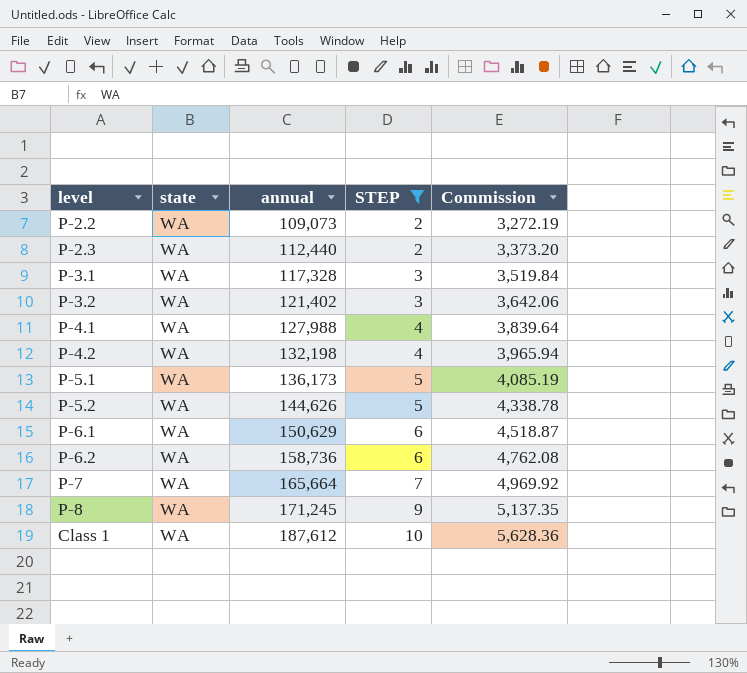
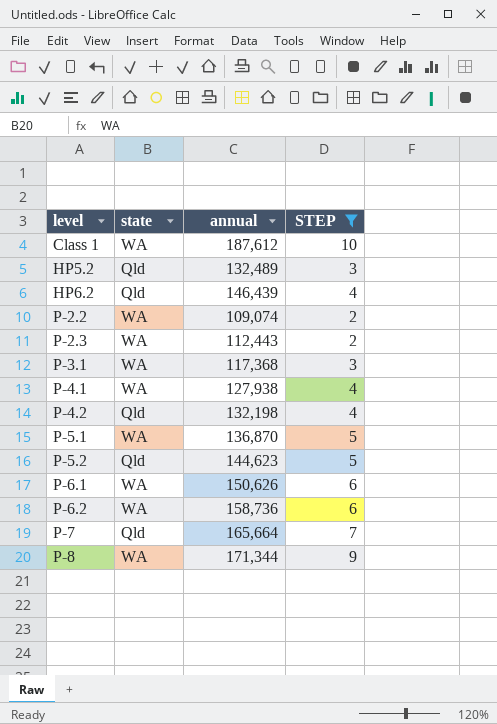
row order: annual ascending -> level ascending
column Commission | formula: [annual] * 0.03 -> none
row P-3.2: WA | 121,402 | 3 | 3,642.06 -> none
row HP5.2: none -> Qld | 132,489 | 3
row HP6.2: none -> Qld | 146,439 | 4
P-2.2 | annual: 109,073 -> 109,074
P-2.3 | annual: 112,440 -> 112,443
P-3.1 | annual: 117,328 -> 117,368
P-4.1 | annual: 127,988 -> 127,938
P-4.2 | state: WA -> Qld
P-5.1 | annual: 136,173 -> 136,870
P-5.2 | state: WA -> Qld
P-5.2 | annual: 144,626 -> 144,623
P-6.1 | annual: 150,629 -> 150,626
P-7 | state: WA -> Qld
P-8 | annual: 171,245 -> 171,344

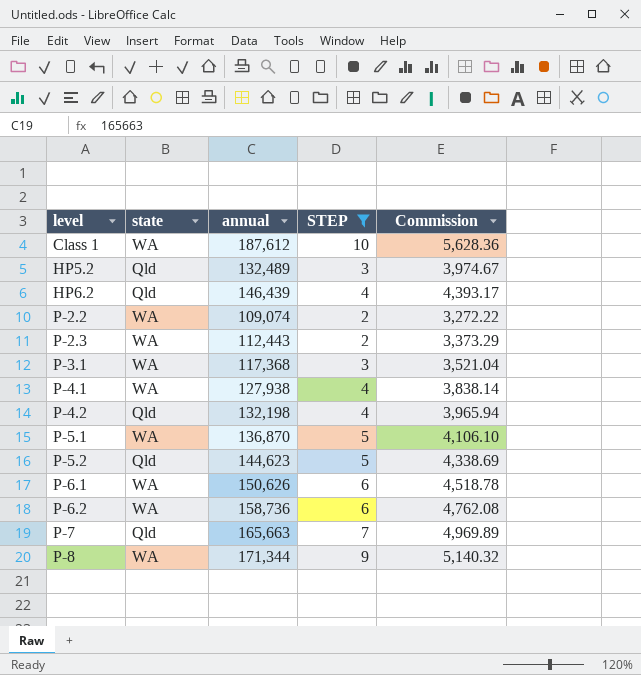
column Commission | formula: none -> [annual] * 0.03
P-7 | annual: 165,664 -> 165,663

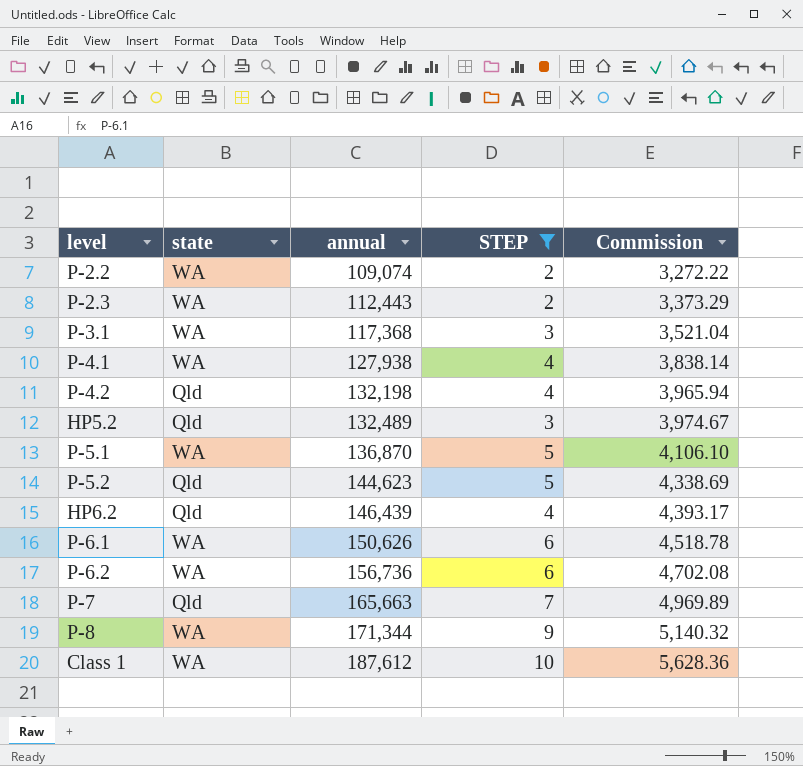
row order: level ascending -> annual ascending
P-6.2 | annual: 158,736 -> 156,736
P-6.2 | Commission: 4,762.08 -> 4,702.08

